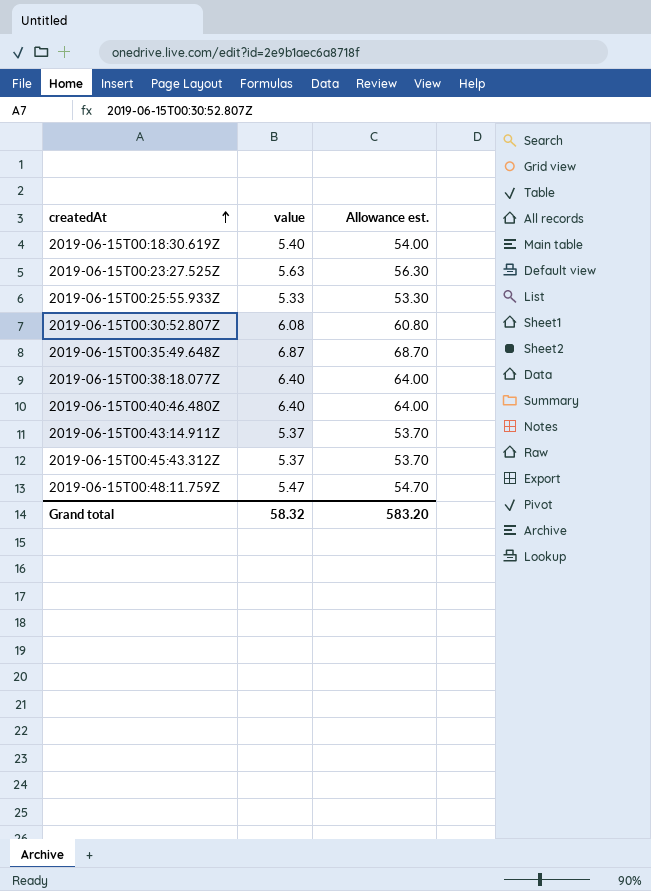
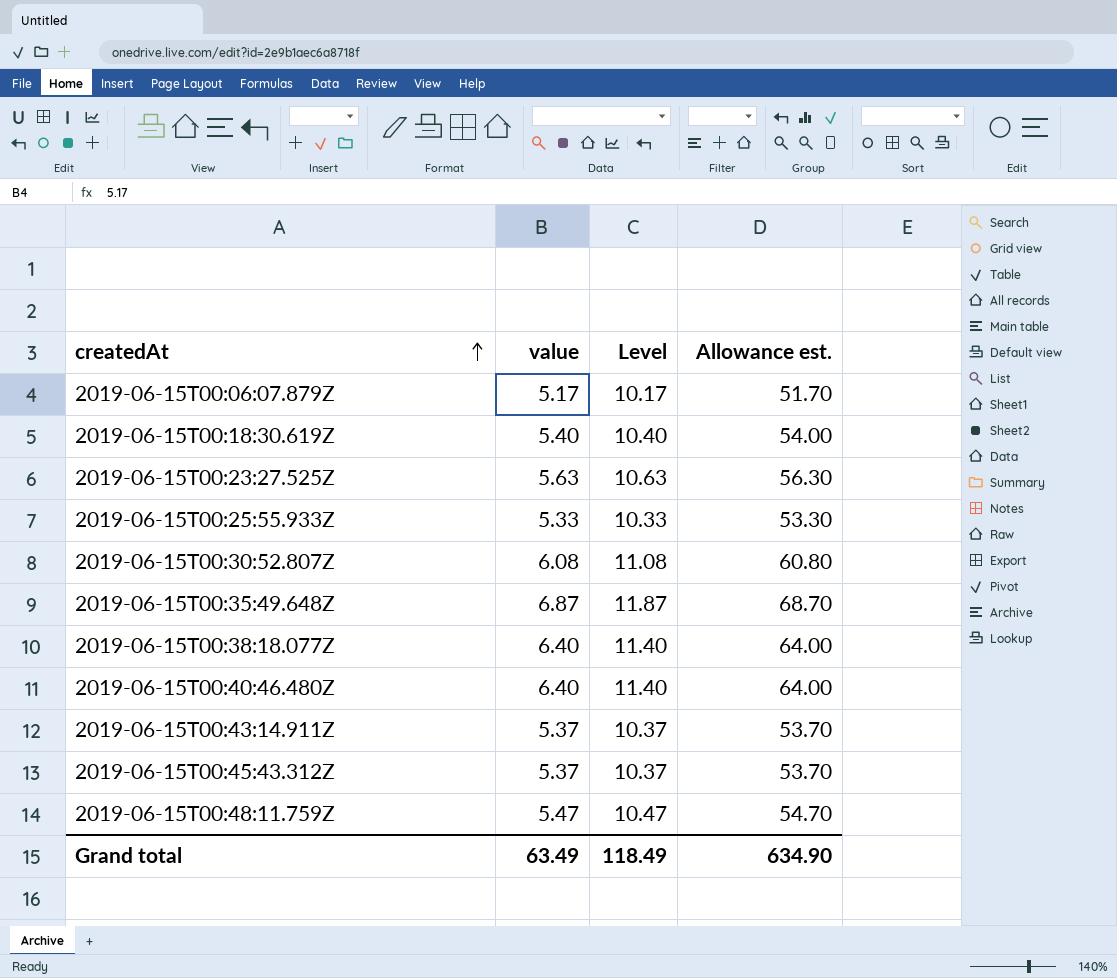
column Level | formula: none -> [value] + 5
row 2019-06-15T00:06:07.879Z: none -> 5.17 | 10.17 | 51.70
Grand total | value: 58.32 -> 63.49
Grand total | Allowance est.: 583.20 -> 634.90

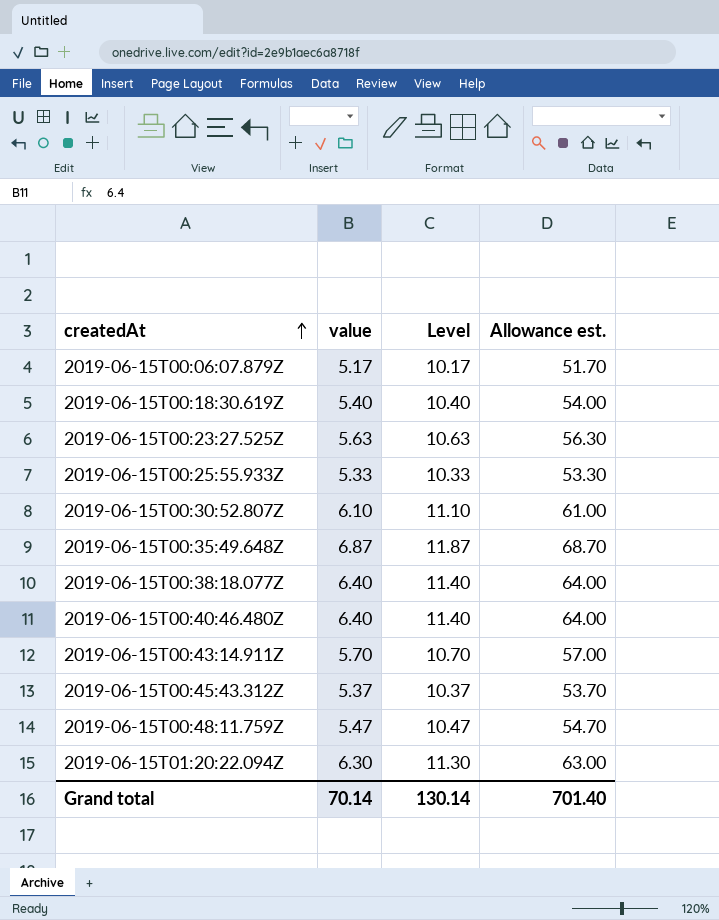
2019-06-15T00:30:52.807Z | value: 6.08 -> 6.10
2019-06-15T00:30:52.807Z | Level: 11.08 -> 11.10
2019-06-15T00:30:52.807Z | Allowance est.: 60.80 -> 61.00
2019-06-15T00:43:14.911Z | value: 5.37 -> 5.70
2019-06-15T00:43:14.911Z | Level: 10.37 -> 10.70
2019-06-15T00:43:14.911Z | Allowance est.: 53.70 -> 57.00
row 2019-06-15T01:20:22.094Z: none -> 6.30 | 11.30 | 63.00
Grand total | value: 63.49 -> 70.14
Grand total | Level: 118.49 -> 130.14
Grand total | Allowance est.: 634.90 -> 701.40

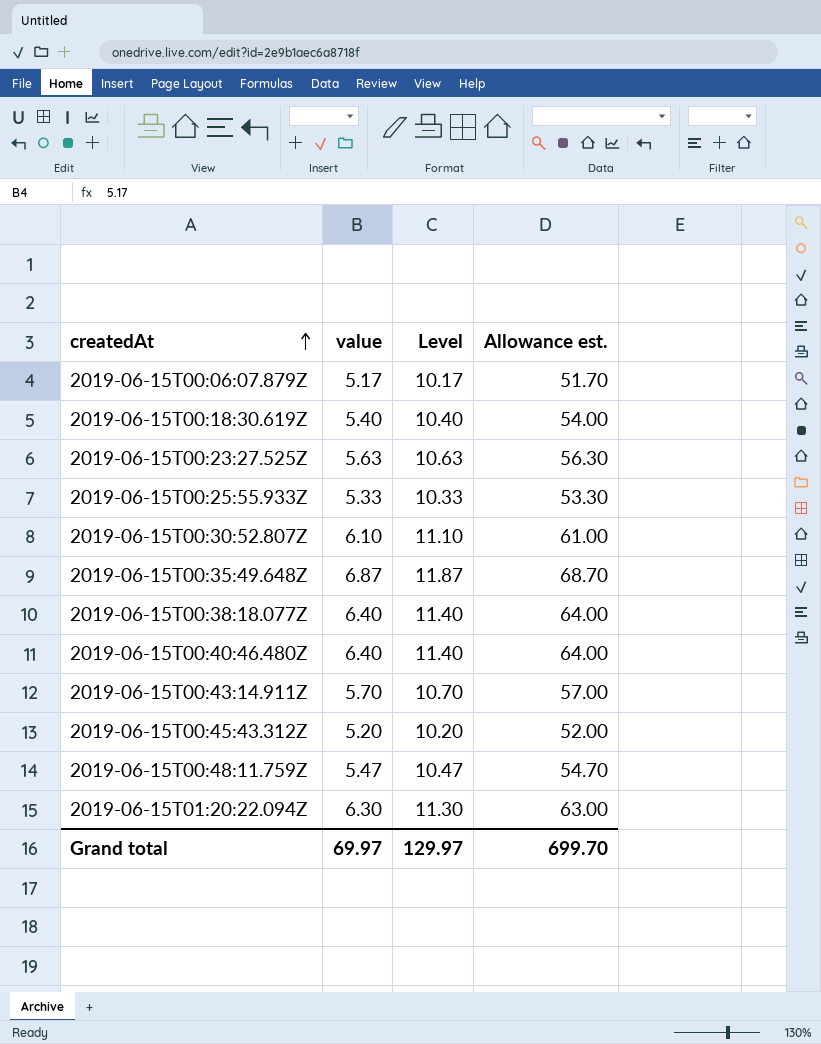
2019-06-15T00:45:43.312Z | value: 5.37 -> 5.20
2019-06-15T00:45:43.312Z | Level: 10.37 -> 10.20
2019-06-15T00:45:43.312Z | Allowance est.: 53.70 -> 52.00
Grand total | value: 70.14 -> 69.97
Grand total | Level: 130.14 -> 129.97
Grand total | Allowance est.: 701.40 -> 699.70

